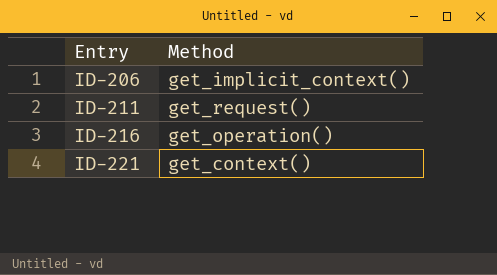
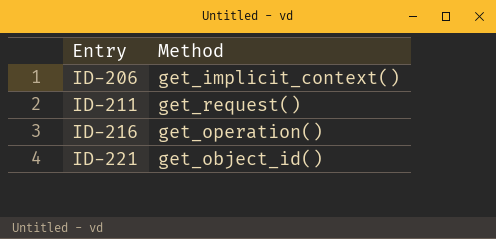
ID-221 | Method: get_context() -> get_object_id()

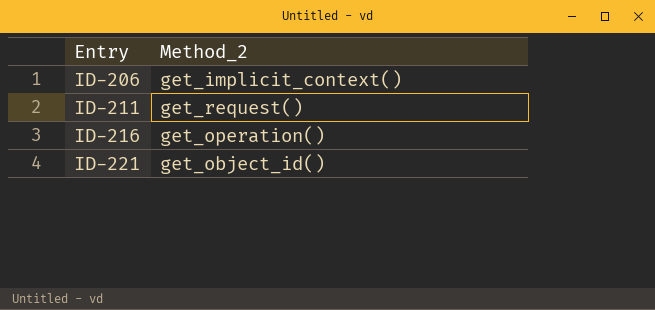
column name: Method -> Method_2

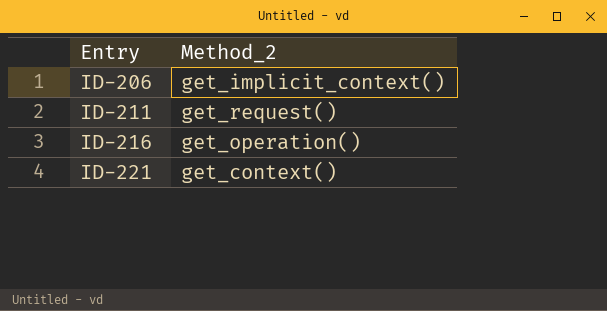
ID-221 | Method_2: get_object_id() -> get_context()

